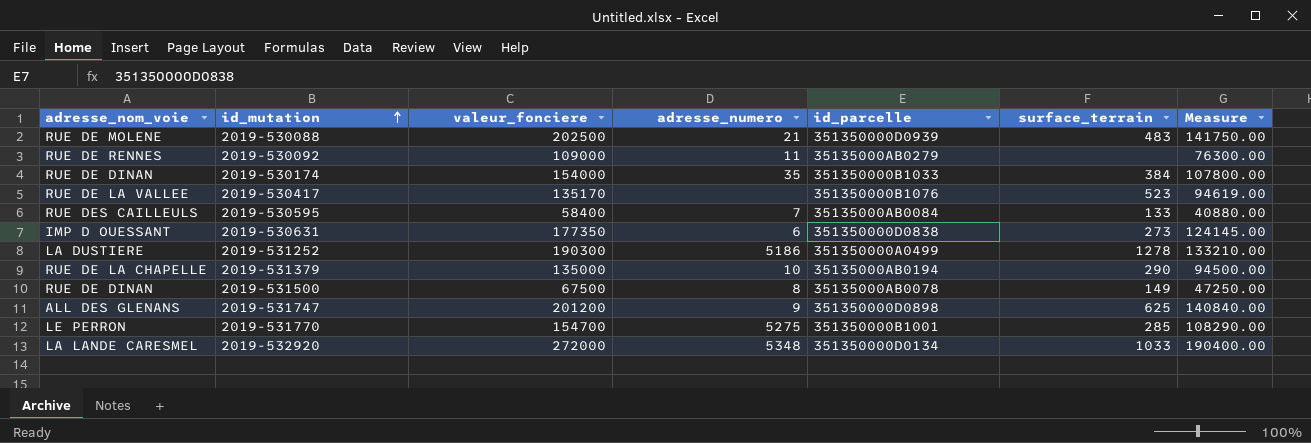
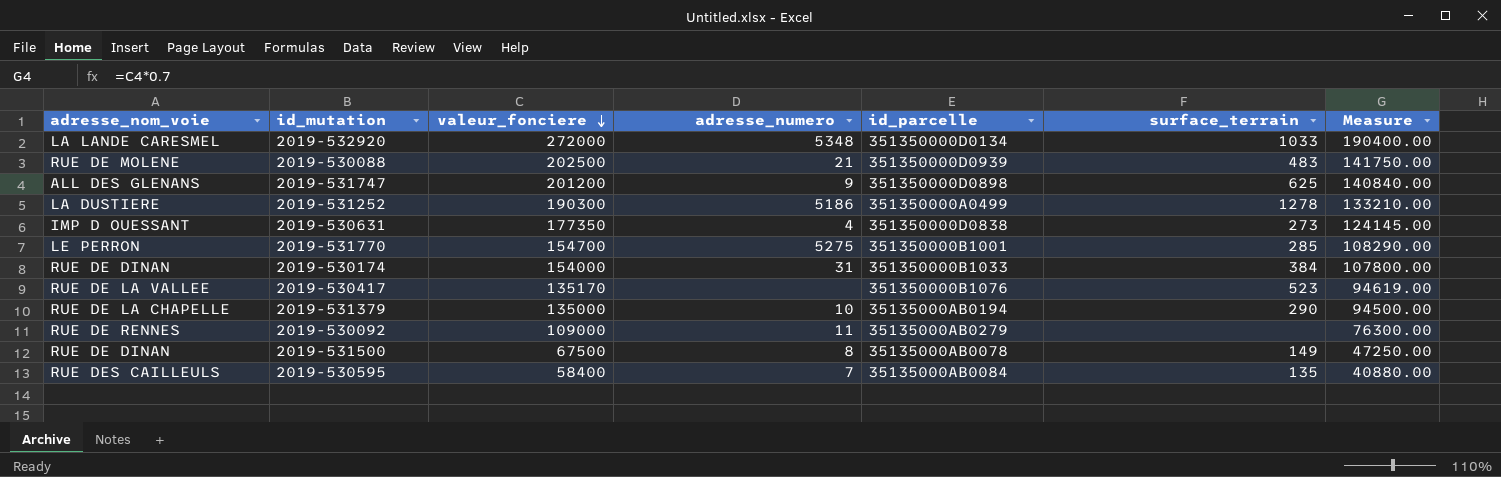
row order: id_mutation ascending -> valeur_fonciere descending
2019-530631 | adresse_numero: 6 -> 4
2019-530174 | adresse_numero: 35 -> 31
2019-530595 | surface_terrain: 133 -> 135

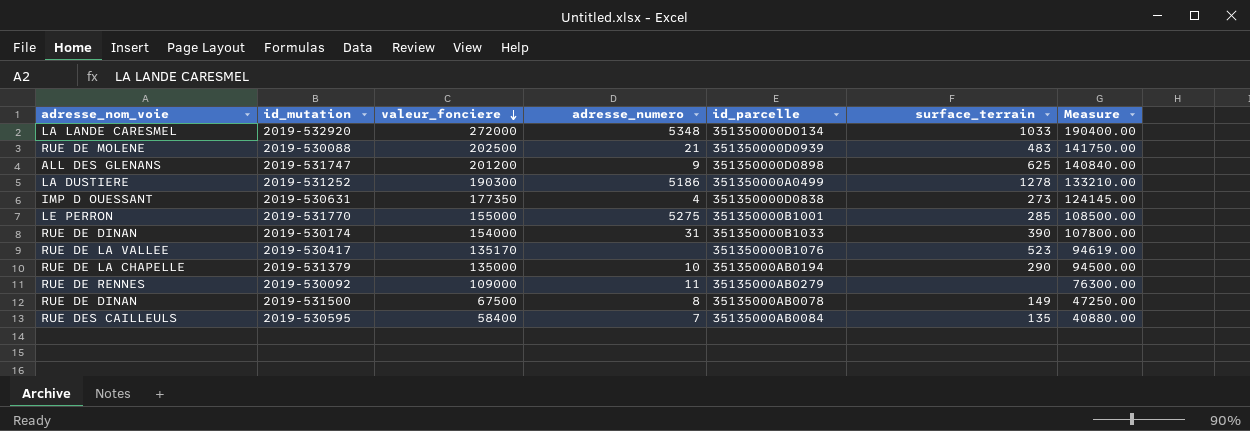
2019-531770 | valeur_fonciere: 154700 -> 155000
2019-531770 | Measure: 108290.00 -> 108500.00
2019-530174 | surface_terrain: 384 -> 390

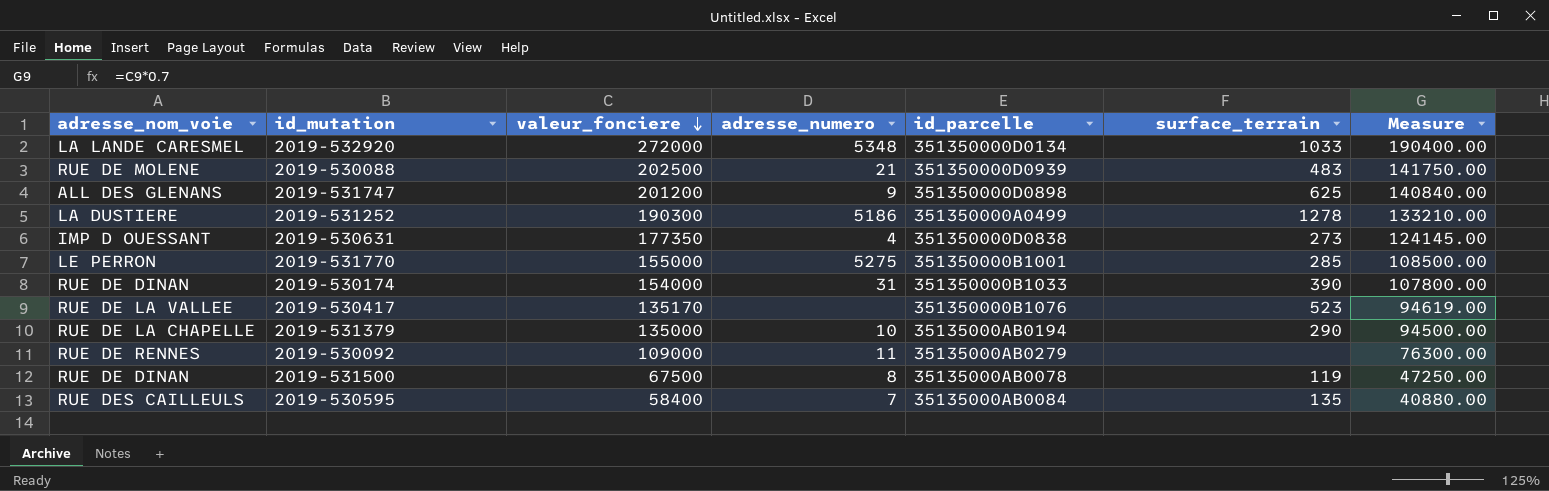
2019-531500 | surface_terrain: 149 -> 119

